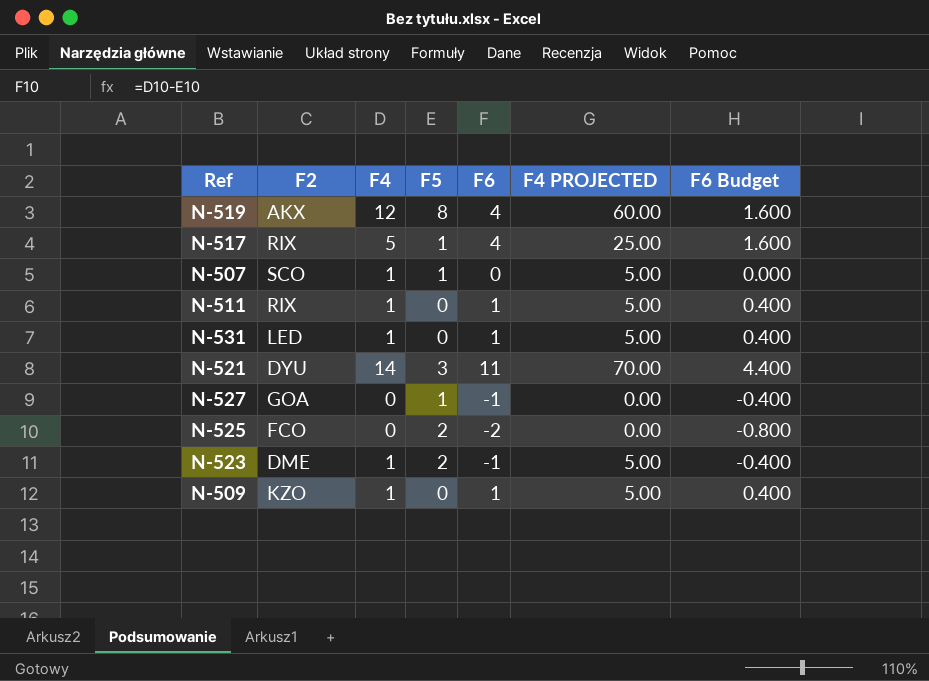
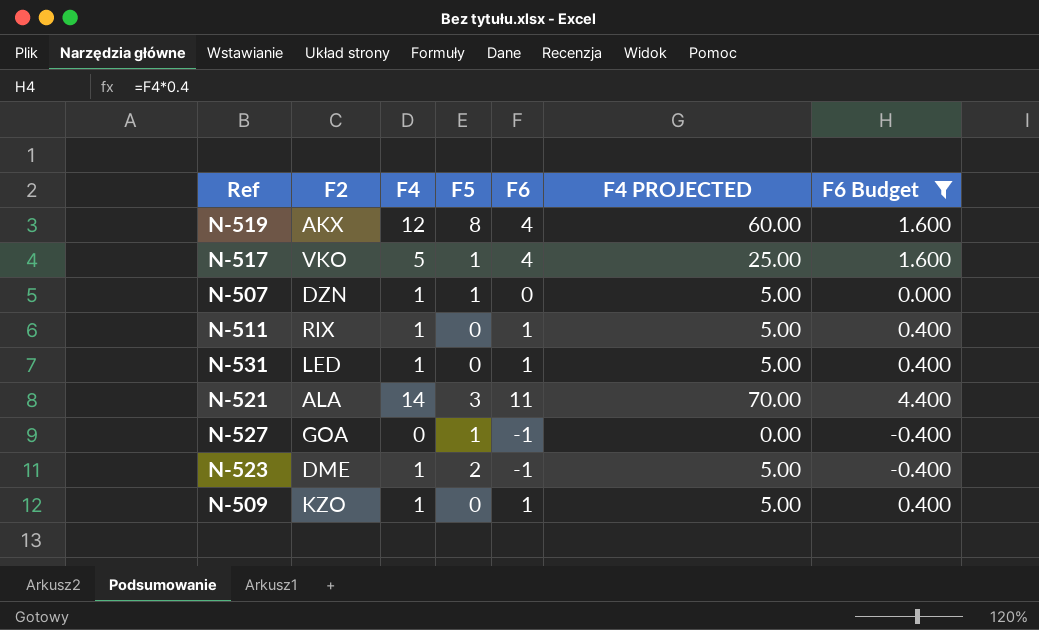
filter: none -> F6 Budget != -0.800
N-517 | F2: RIX -> VKO
N-507 | F2: SCO -> DZN
N-521 | F2: DYU -> ALA

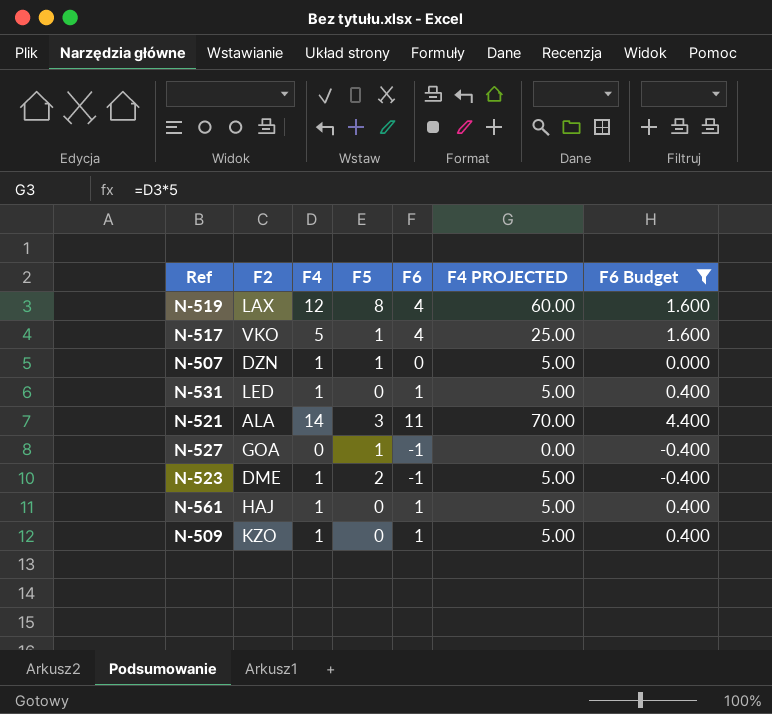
row N-511: RIX | 1 | 0 | 1 | 5.00 | 0.400 -> none
N-519 | F2: AKX -> LAX
row N-561: none -> HAJ | 1 | 0 | 1 | 5.00 | 0.400

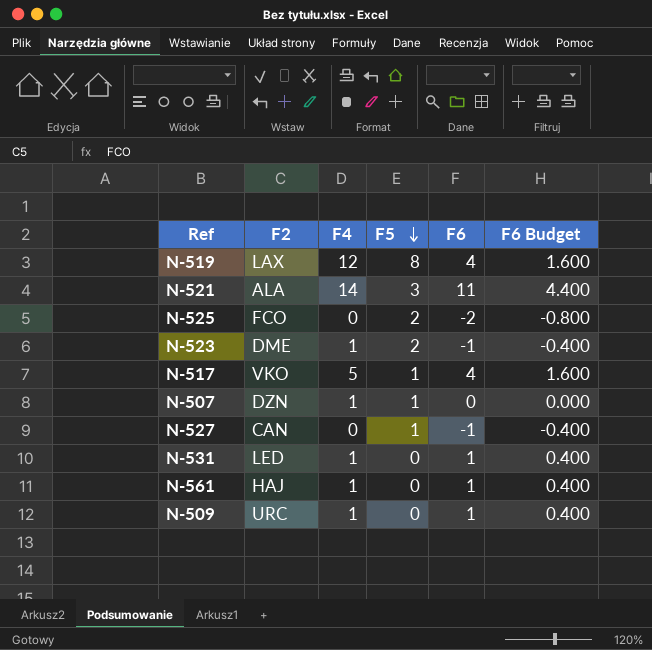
filter: F6 Budget != -0.800 -> none
row order: none -> F5 descending
column F4 PROJECTED | formula: [F4] * 5 -> none
N-527 | F2: GOA -> CAN
N-509 | F2: KZO -> URC

